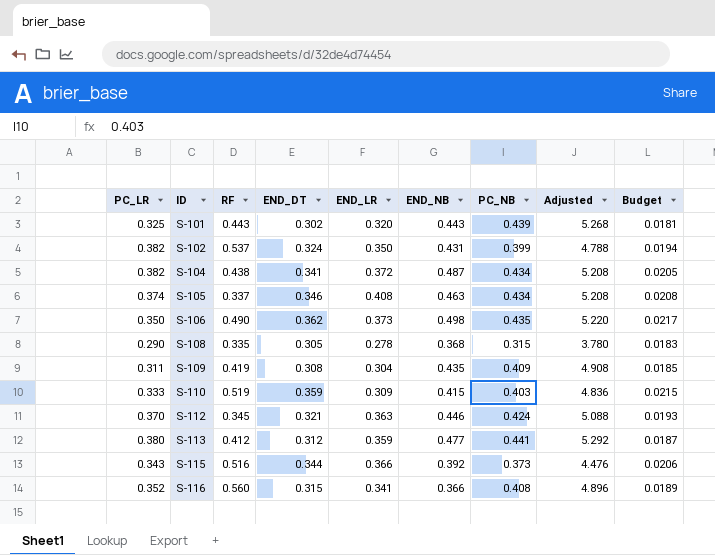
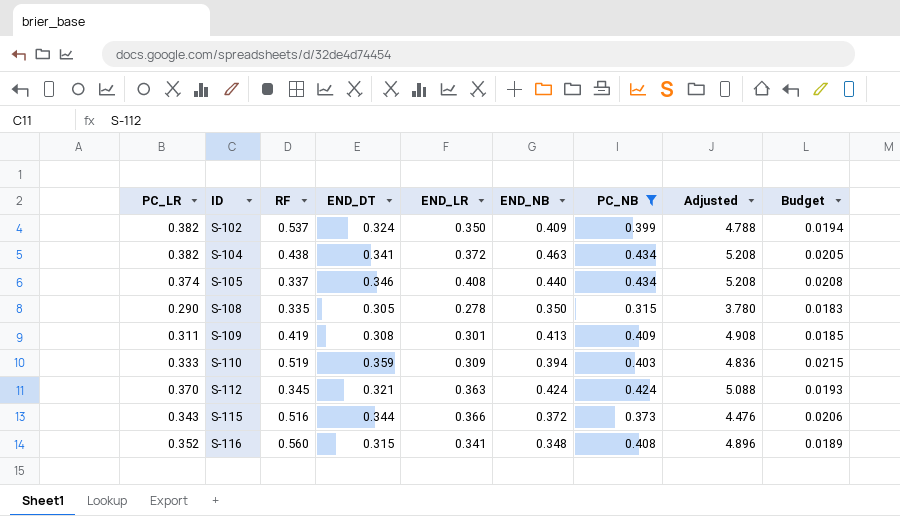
filter: none -> PC_NB <= 0.434
S-102 | END_NB: 0.431 -> 0.409
S-104 | END_NB: 0.487 -> 0.463
S-105 | END_NB: 0.463 -> 0.440
S-108 | END_NB: 0.368 -> 0.350
S-109 | END_LR: 0.304 -> 0.301
S-109 | END_NB: 0.435 -> 0.413
S-110 | END_NB: 0.415 -> 0.394
S-112 | END_NB: 0.446 -> 0.424
S-115 | END_NB: 0.392 -> 0.372
S-116 | END_NB: 0.366 -> 0.348

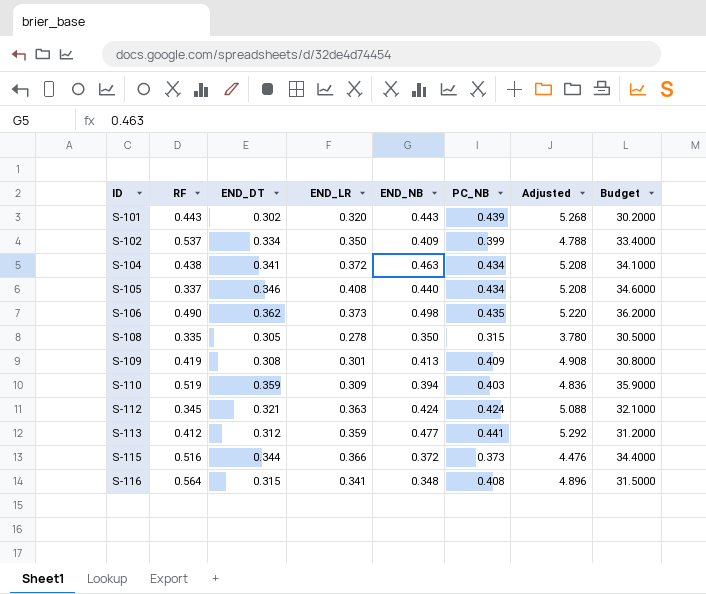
filter: PC_NB <= 0.434 -> none
column PC_LR | position: 1 -> none
column Budget | formula: [END_DT] * 0.06 -> [END_DT] * 100
S-102 | END_DT: 0.324 -> 0.334
S-116 | RF: 0.560 -> 0.564

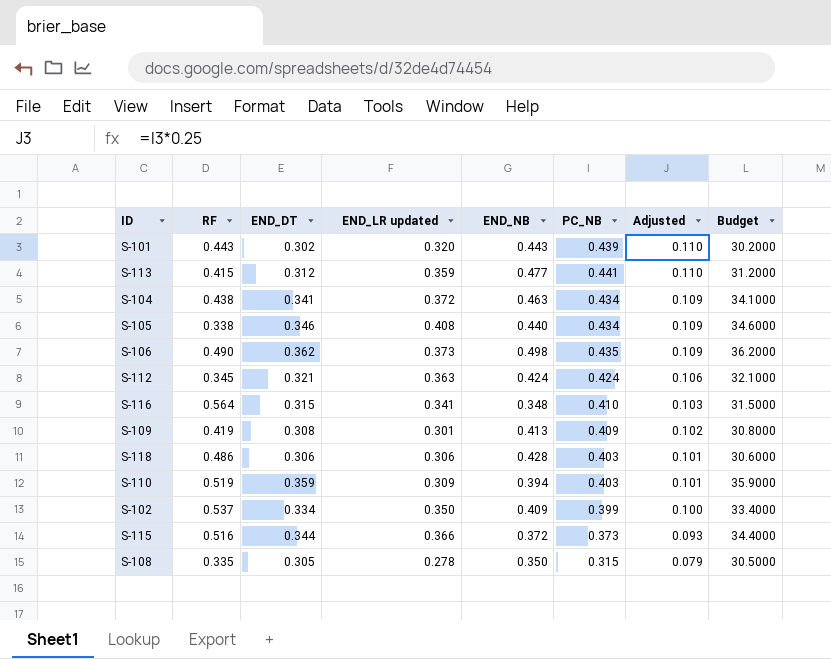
row order: ID ascending -> Adjusted descending
column name: END_LR -> END_LR updated
column Adjusted | formula: [PC_NB] * 12 -> [PC_NB] * 0.25
S-113 | RF: 0.412 -> 0.415
S-105 | RF: 0.337 -> 0.338
S-116 | PC_NB: 0.408 -> 0.410
row S-118: none -> 0.486 | 0.306 | 0.306 | 0.428 | 0.403 | 0.101 | 30.6000

